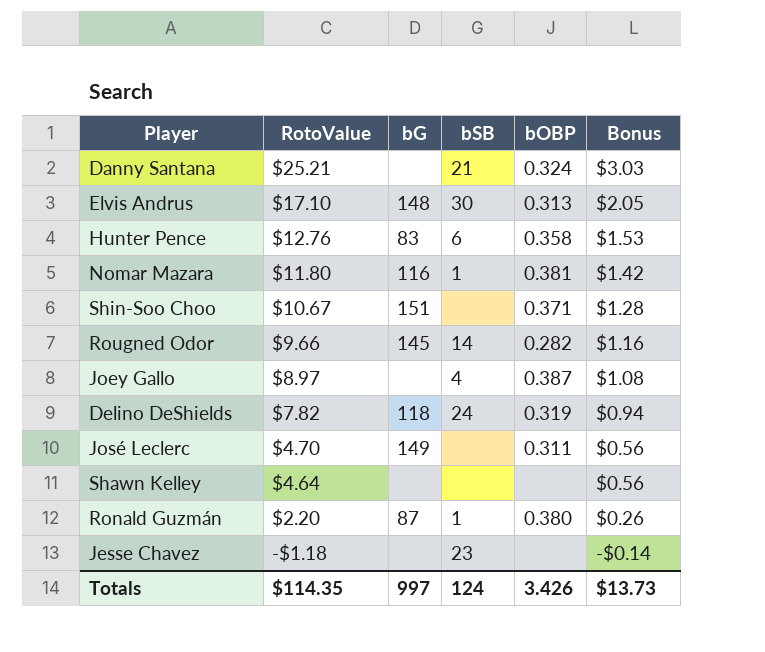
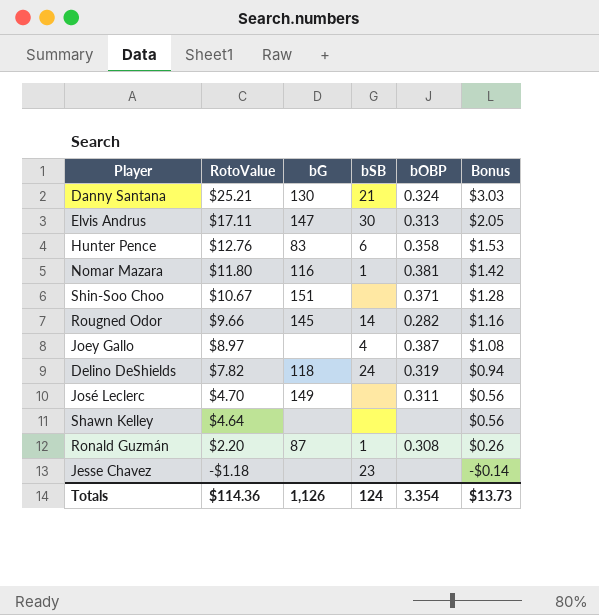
Danny Santana | bG: none -> 130
Elvis Andrus | RotoValue: $17.10 -> $17.11
Elvis Andrus | bG: 148 -> 147
Ronald Guzmán | bOBP: 0.380 -> 0.308
Totals | RotoValue: $114.35 -> $114.36
Totals | bG: 997 -> 1,126
Totals | bOBP: 3.426 -> 3.354

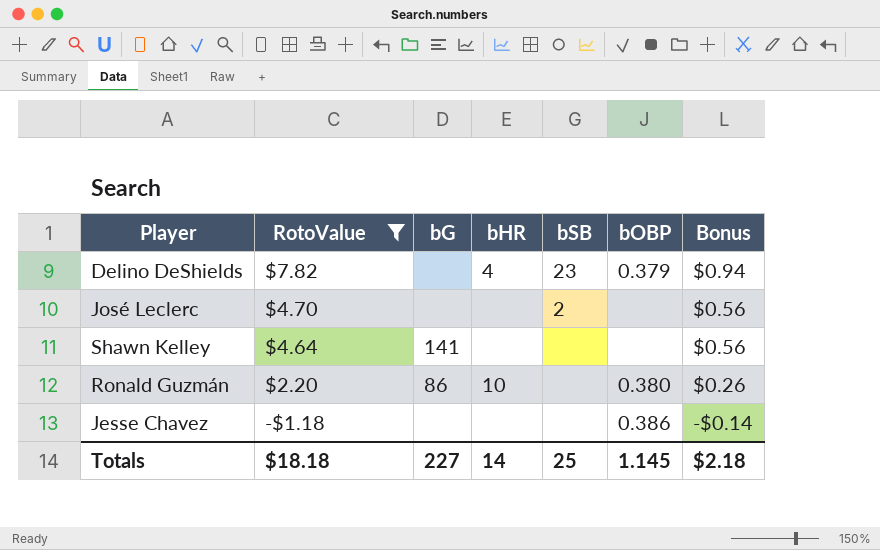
filter: none -> RotoValue <= $7.82
column bHR | position: none -> 4
Delino DeShields | bG: 118 -> none
Delino DeShields | bSB: 24 -> 23
Delino DeShields | bOBP: 0.319 -> 0.379
José Leclerc | bG: 149 -> none
José Leclerc | bSB: none -> 2
José Leclerc | bOBP: 0.311 -> none
Shawn Kelley | bG: none -> 141
Ronald Guzmán | bG: 87 -> 86
Ronald Guzmán | bSB: 1 -> none
Ronald Guzmán | bOBP: 0.308 -> 0.380
Jesse Chavez | bSB: 23 -> none
Jesse Chavez | bOBP: none -> 0.386
Totals | RotoValue: $114.36 -> $18.18
Totals | bG: 1,126 -> 227
Totals | bSB: 124 -> 25
Totals | bOBP: 3.354 -> 1.145
Totals | Bonus: $13.73 -> $2.18

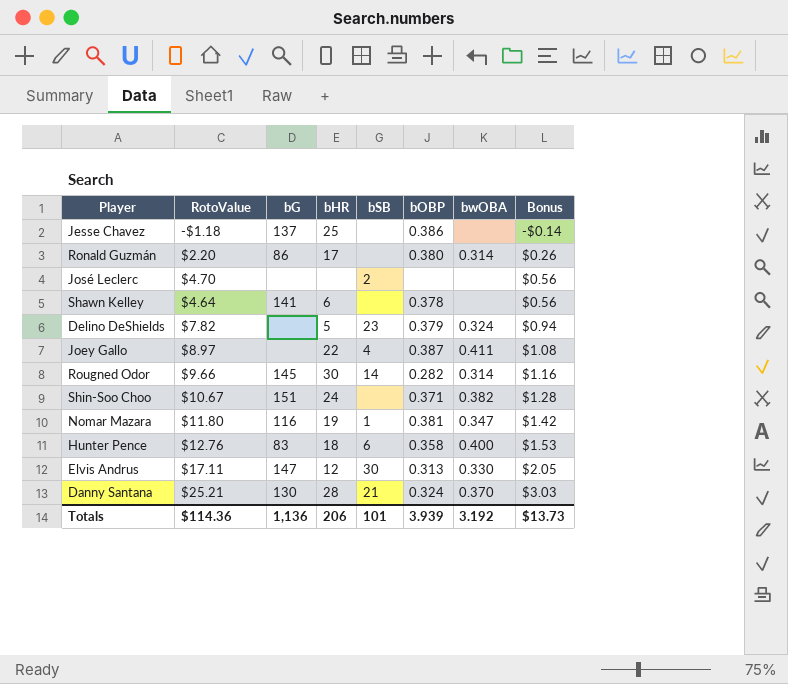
filter: RotoValue <= $7.82 -> none
row order: RotoValue descending -> Bonus ascending
column bwOBA | position: none -> 7
Jesse Chavez | bG: none -> 137
Jesse Chavez | bHR: none -> 25
Ronald Guzmán | bHR: 10 -> 17
Shawn Kelley | bHR: none -> 6
Shawn Kelley | bOBP: none -> 0.378
Delino DeShields | bHR: 4 -> 5
Totals | RotoValue: $18.18 -> $114.36
Totals | bG: 227 -> 1,136
Totals | bHR: 14 -> 206
Totals | bSB: 25 -> 101
Totals | bOBP: 1.145 -> 3.939
Totals | Bonus: $2.18 -> $13.73

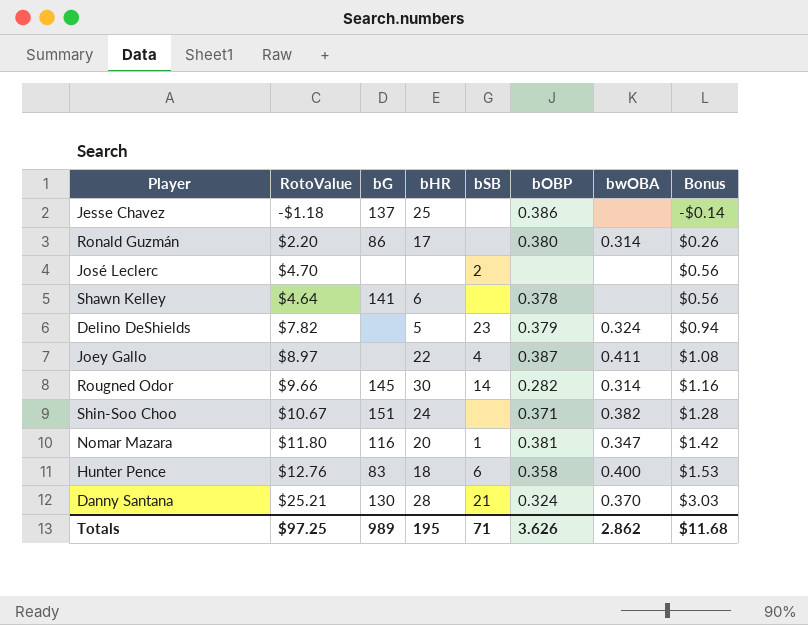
row Elvis Andrus: $17.11 | 147 | 12 | 30 | 0.313 | 0.330 | $2.05 -> none
Nomar Mazara | bHR: 19 -> 20
Totals | RotoValue: $114.36 -> $97.25
Totals | bG: 1,136 -> 989
Totals | bHR: 206 -> 195
Totals | bSB: 101 -> 71
Totals | bOBP: 3.939 -> 3.626
Totals | bwOBA: 3.192 -> 2.862
Totals | Bonus: $13.73 -> $11.68

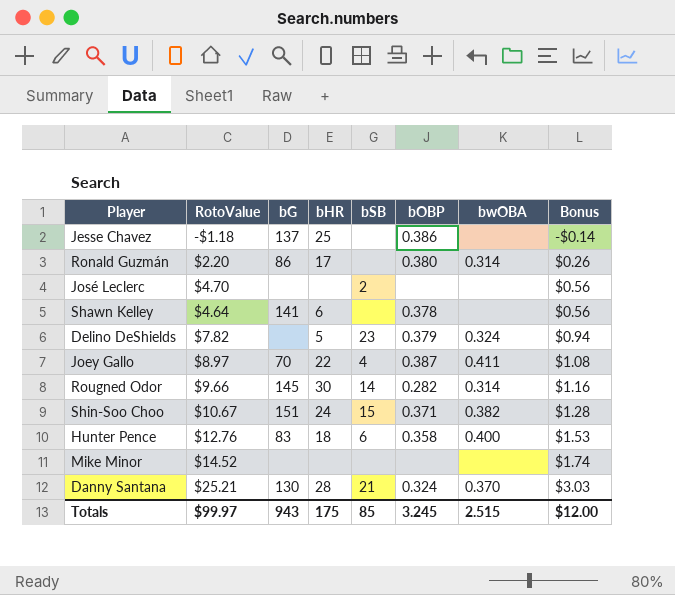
row Nomar Mazara: $11.80 | 116 | 20 | 1 | 0.381 | 0.347 | $1.42 -> none
Joey Gallo | bG: none -> 70
Shin-Soo Choo | bSB: none -> 15
row Mike Minor: none -> $14.52 | none | none | none | none | none | $1.74
Totals | RotoValue: $97.25 -> $99.97
Totals | bG: 989 -> 943
Totals | bHR: 195 -> 175
Totals | bSB: 71 -> 85
Totals | bOBP: 3.626 -> 3.245
Totals | bwOBA: 2.862 -> 2.515
Totals | Bonus: $11.68 -> $12.00

